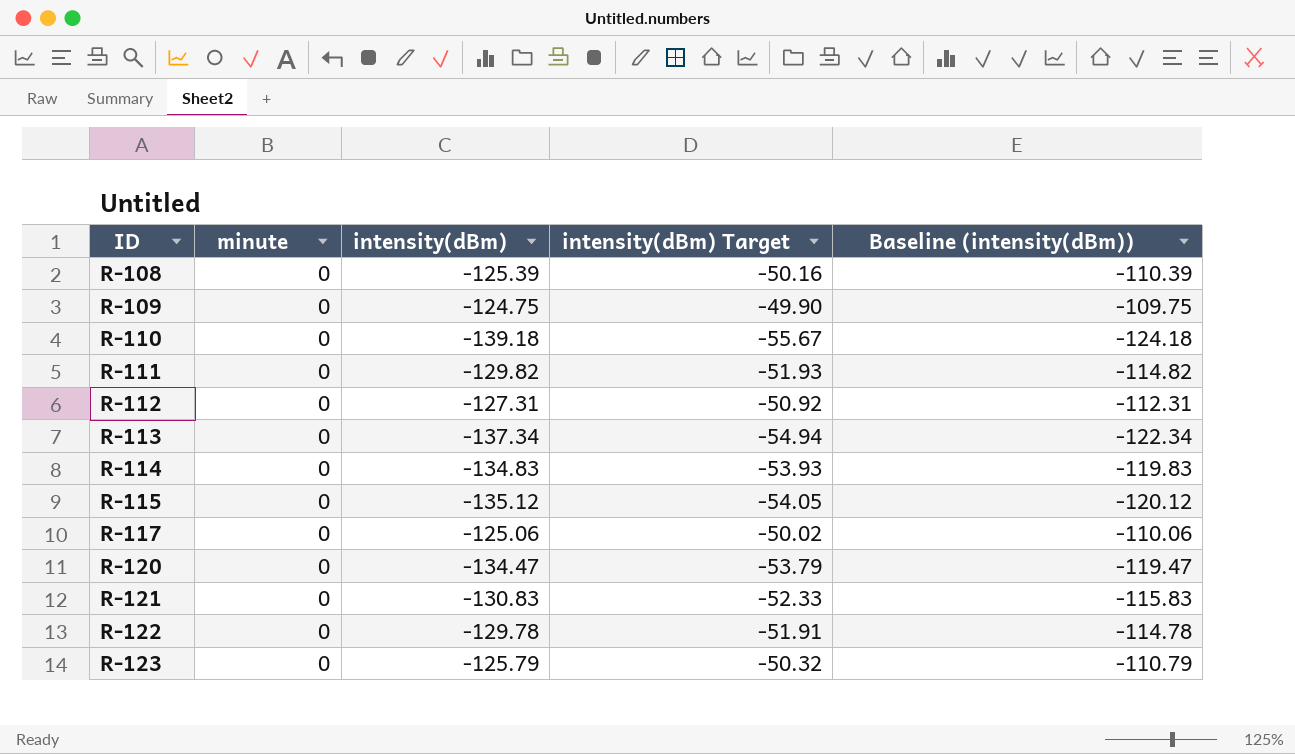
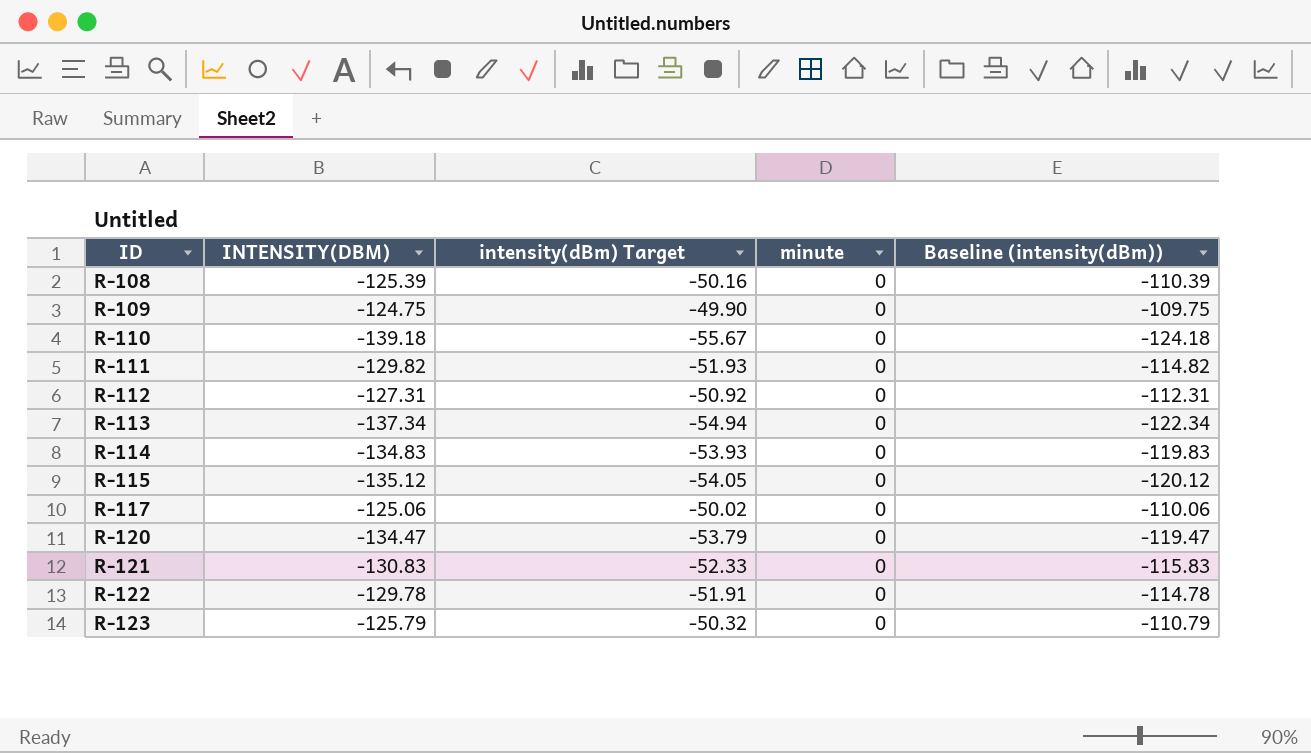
column name: intensity(dBm) -> INTENSITY(DBM)
column minute | position: 2 -> 4

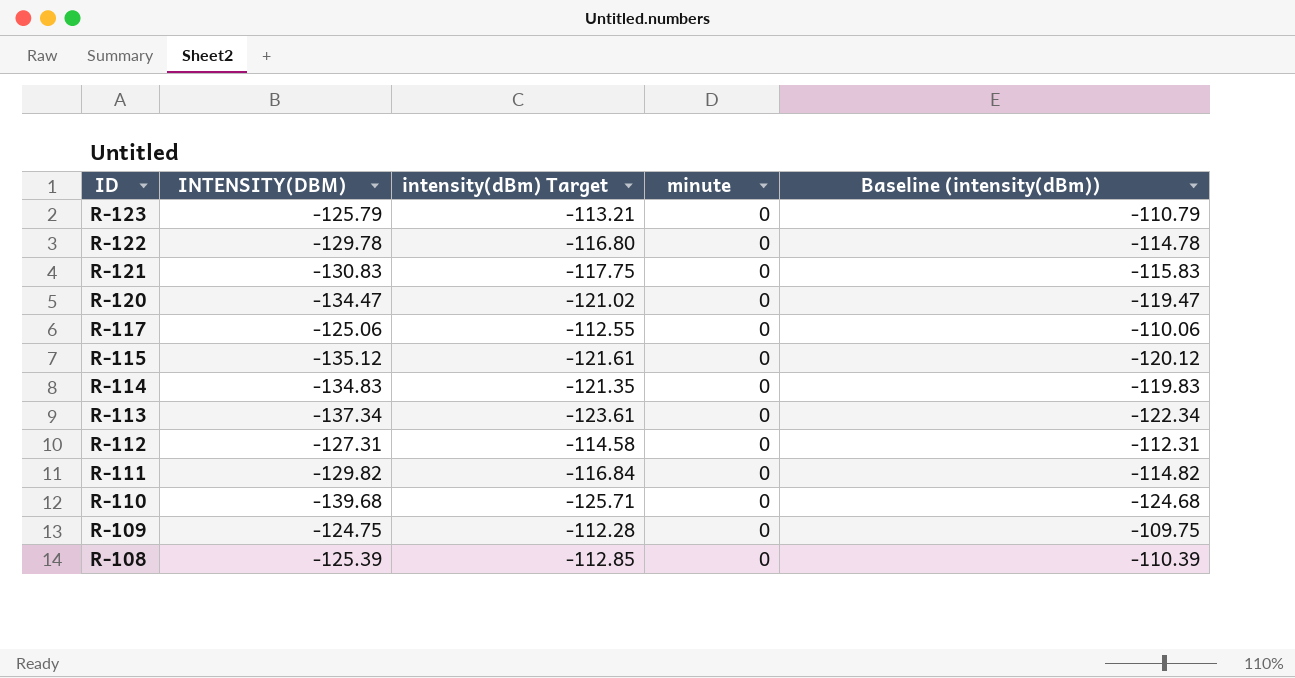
row order: ID ascending -> ID descending
column intensity(dBm) Target | formula: [INTENSITY(DBM)] * 0.4 -> [INTENSITY(DBM)] * 0.9
R-110 | INTENSITY(DBM): -139.18 -> -139.68
R-110 | Baseline (intensity(dBm)): -124.18 -> -124.68

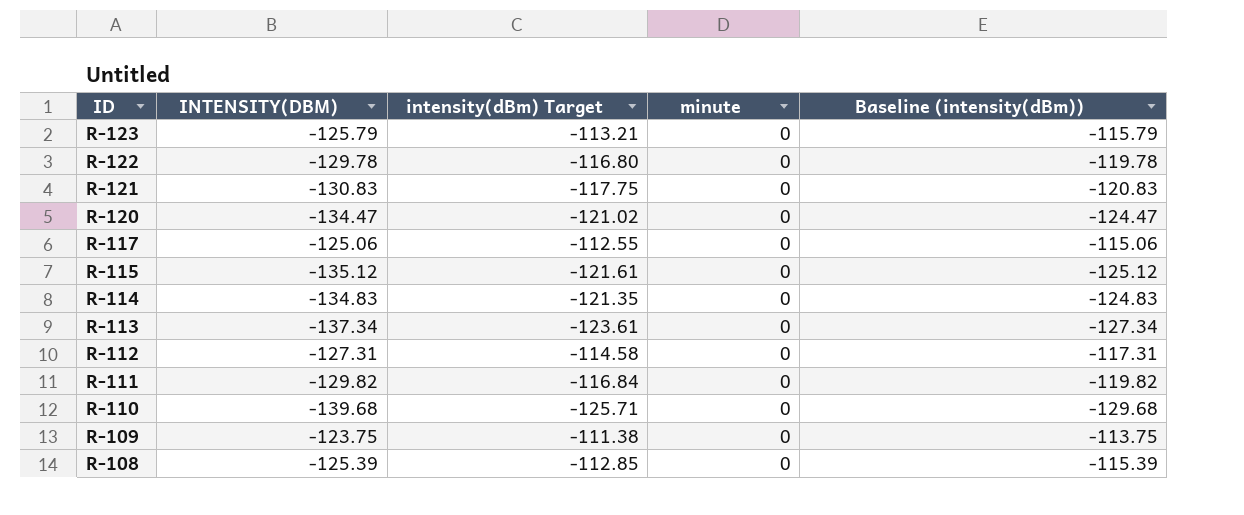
column Baseline (intensity(dBm)) | formula: [INTENSITY(DBM)] + 15 -> [INTENSITY(DBM)] + 10
R-109 | INTENSITY(DBM): -124.75 -> -123.75
R-109 | intensity(dBm) Target: -112.28 -> -111.38

